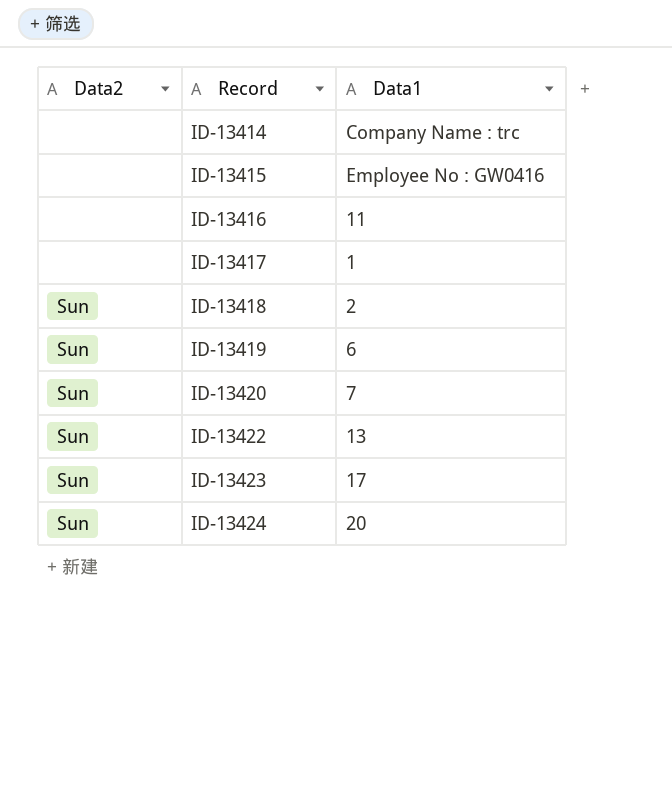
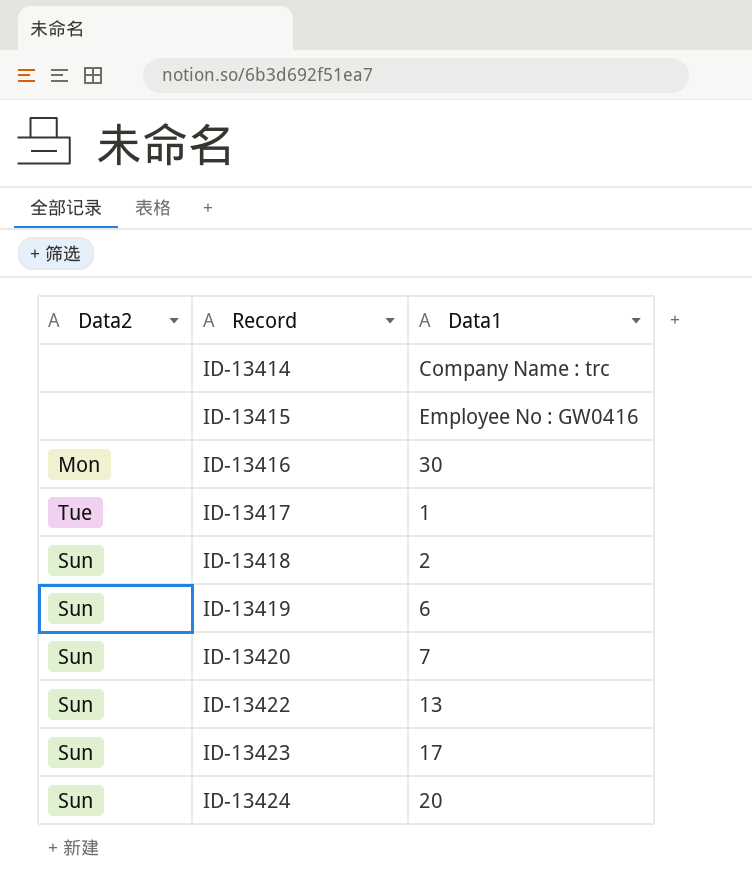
ID-13416 | Data2: none -> Mon
ID-13416 | Data1: 11 -> 30
ID-13417 | Data2: none -> Tue

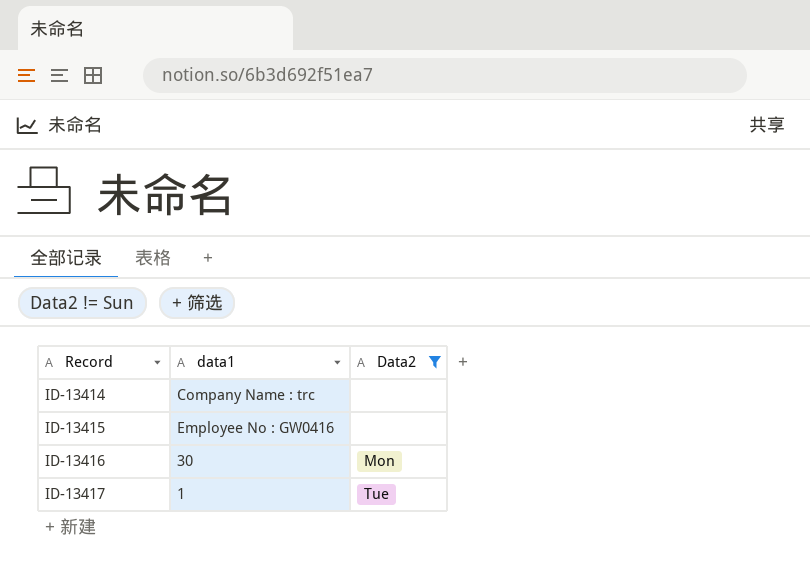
filter: none -> Data2 != Sun
column name: Data1 -> data1
column Data2 | position: 1 -> 3

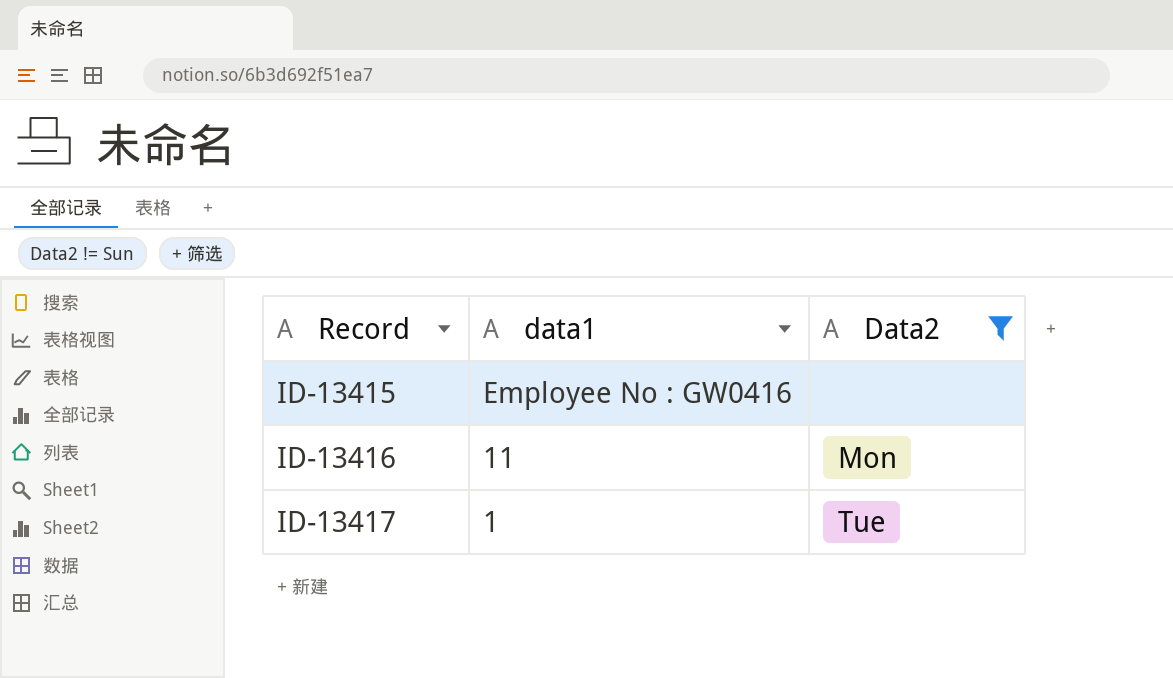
row ID-13414: Company Name : trc | none -> none
ID-13416 | data1: 30 -> 11

